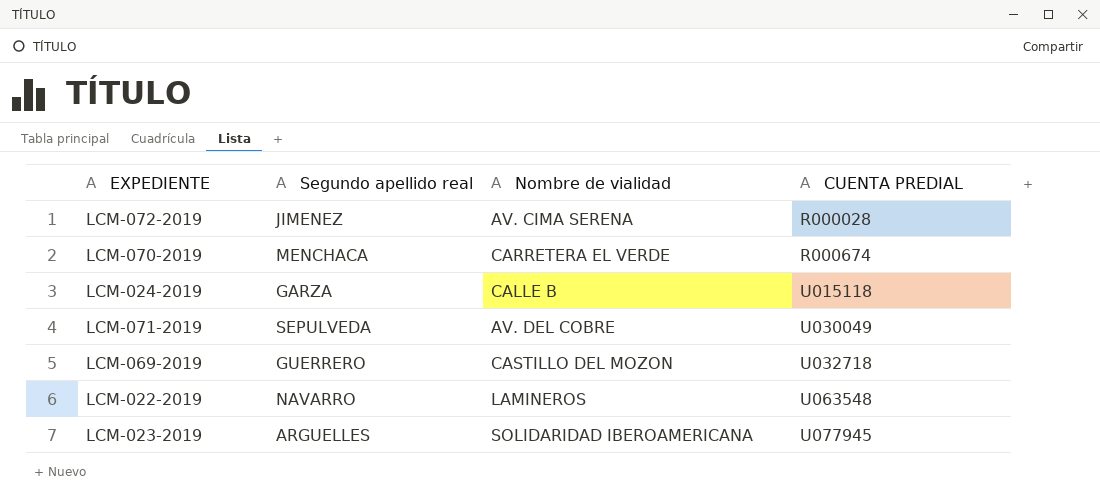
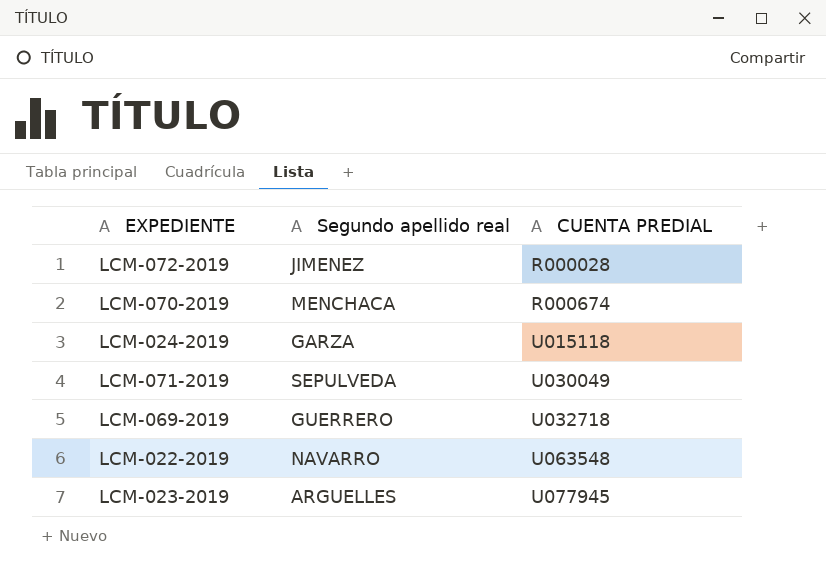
column Nombre de vialidad | position: 3 -> none

